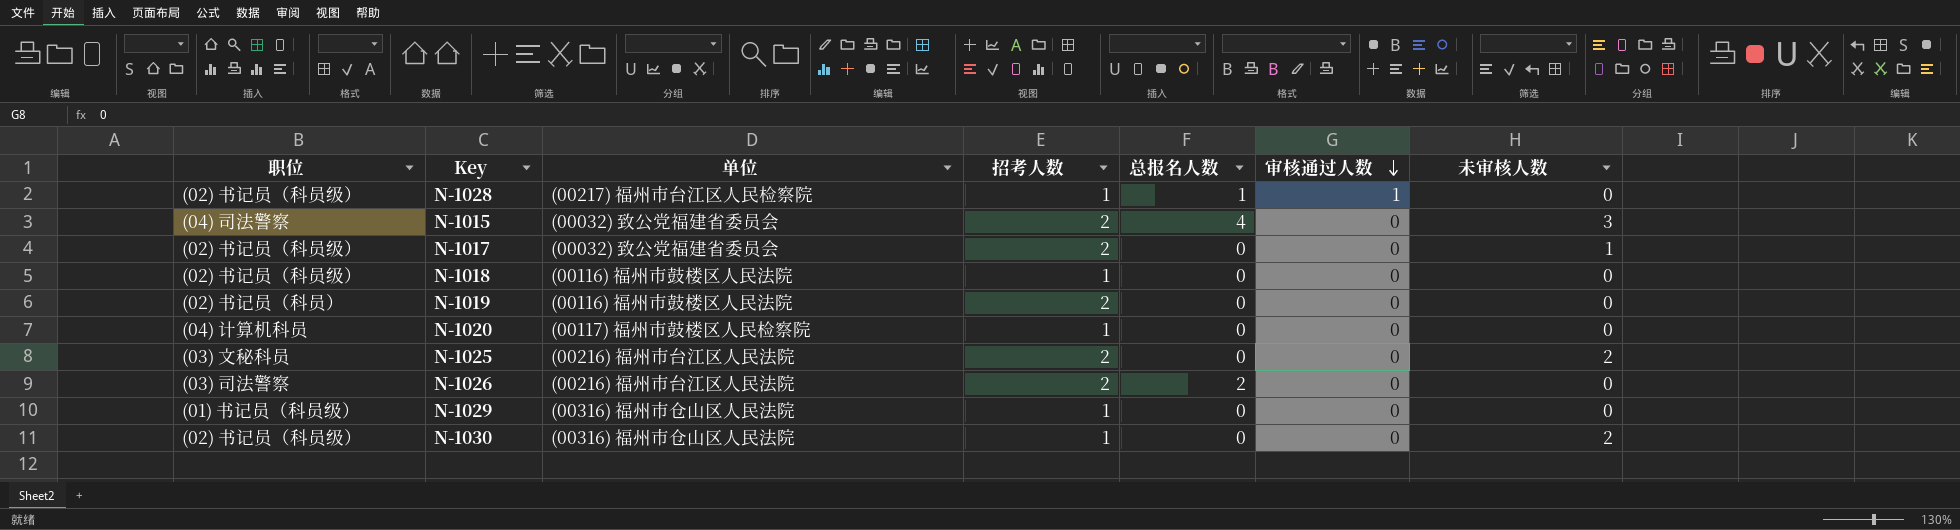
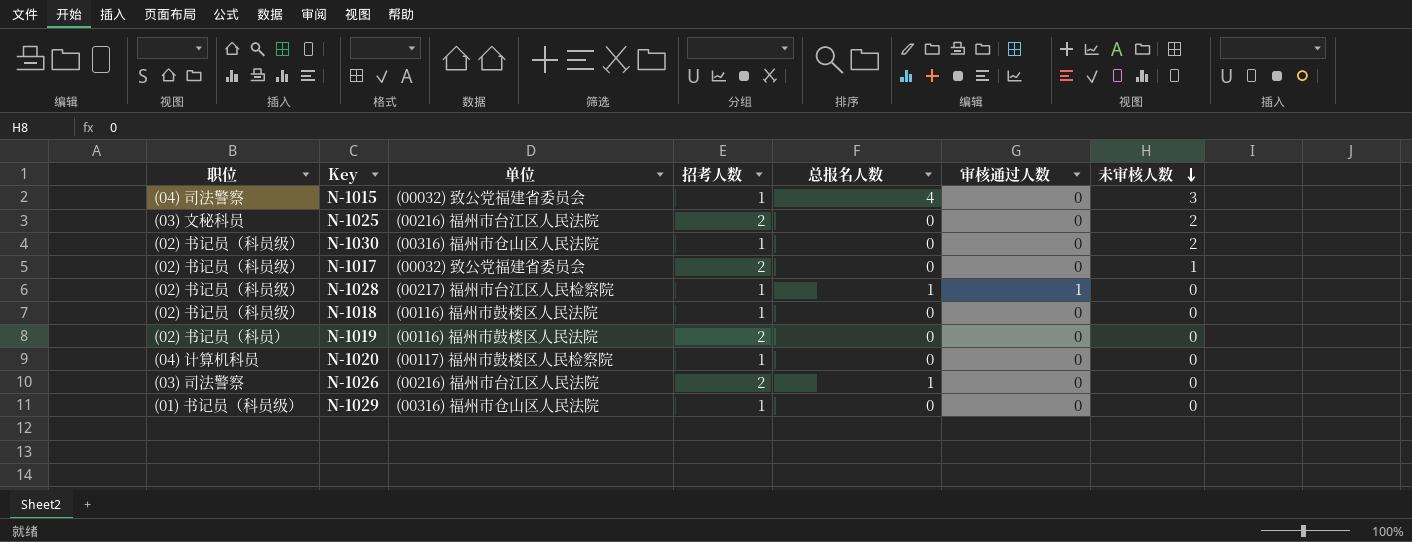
row order: 审核通过人数 descending -> 未审核人数 descending
N-1015 | 招考人数: 2 -> 1
N-1026 | 总报名人数: 2 -> 1

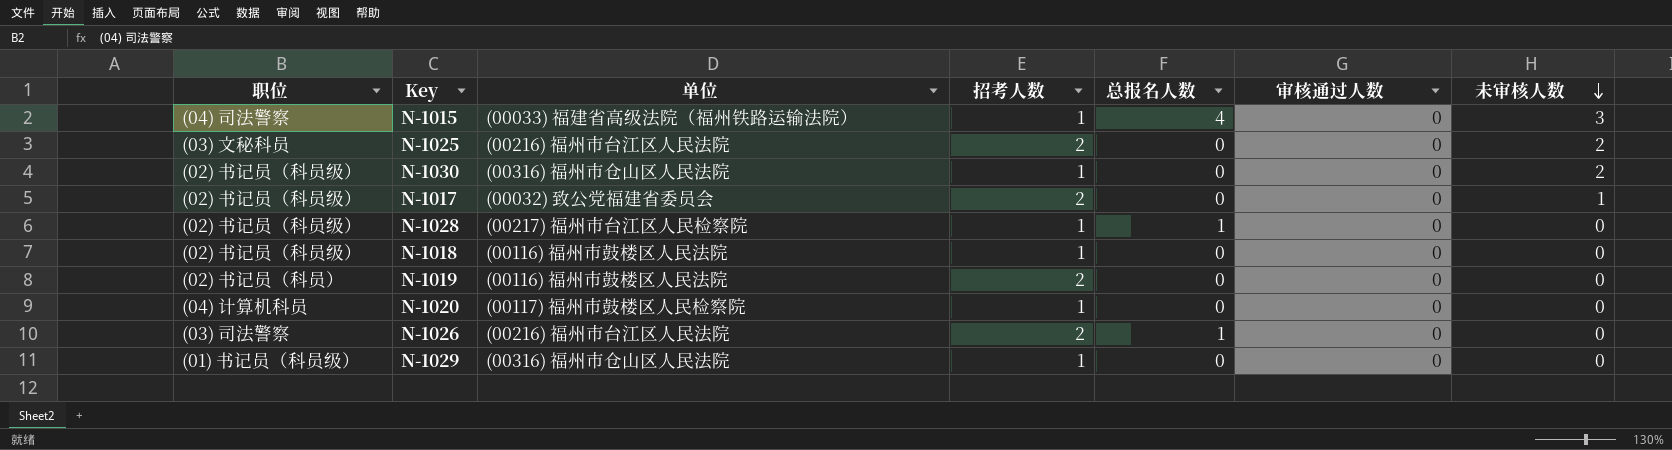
N-1015 | 单位: (00032) 致公党福建省委员会 -> (00033) 福建省高级法院（福州铁路运输法院）
N-1028 | 审核通过人数: 1 -> 0

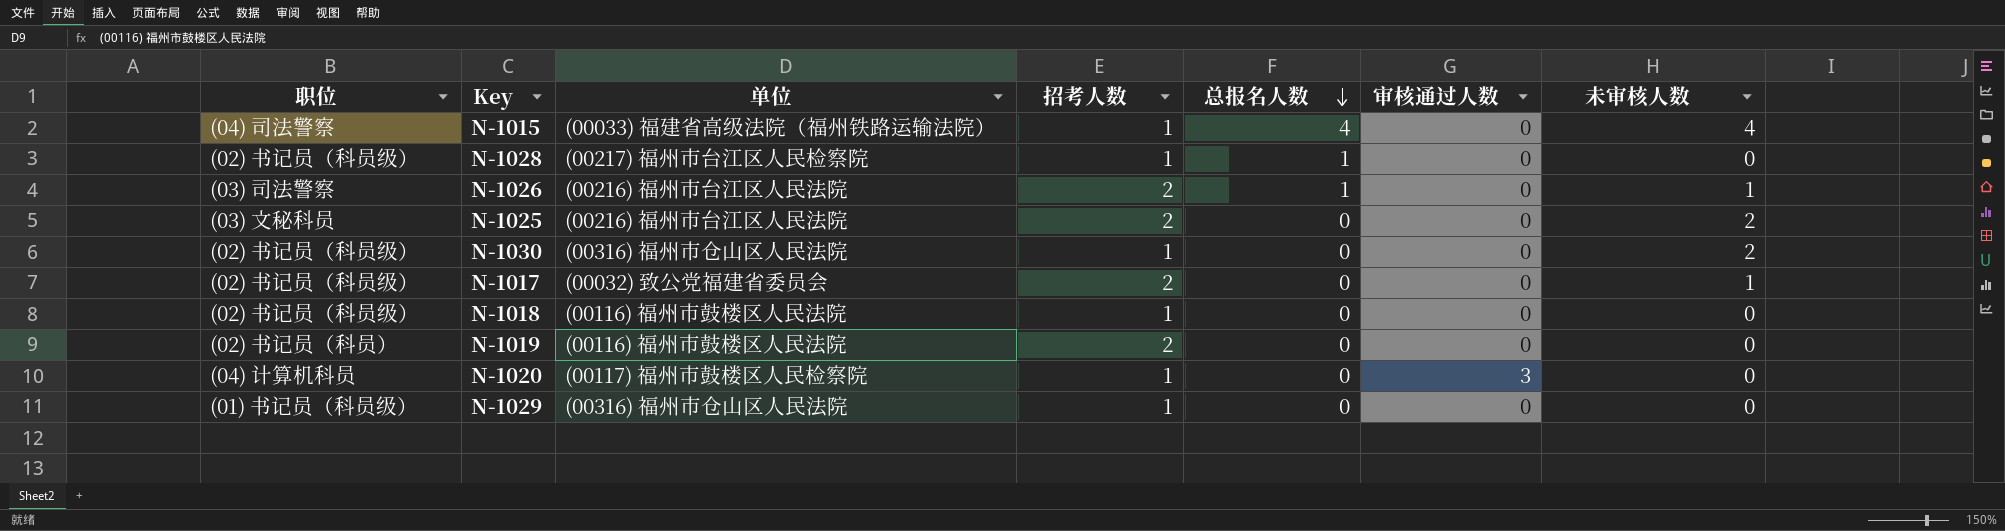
row order: 未审核人数 descending -> 总报名人数 descending
N-1015 | 未审核人数: 3 -> 4
N-1026 | 未审核人数: 0 -> 1
N-1020 | 审核通过人数: 0 -> 3

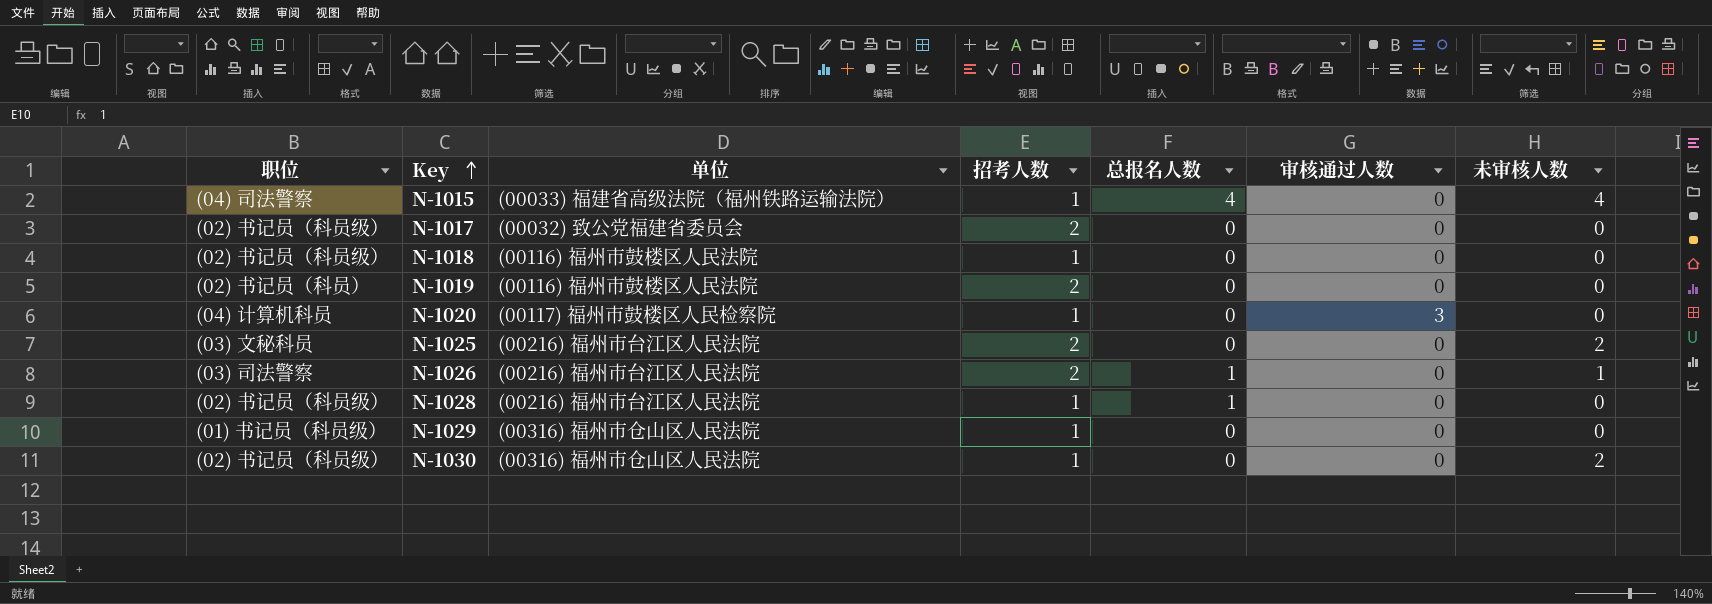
row order: 总报名人数 descending -> Key ascending
N-1017 | 未审核人数: 1 -> 0
N-1028 | 单位: (00217) 福州市台江区人民检察院 -> (00216) 福州市台江区人民法院

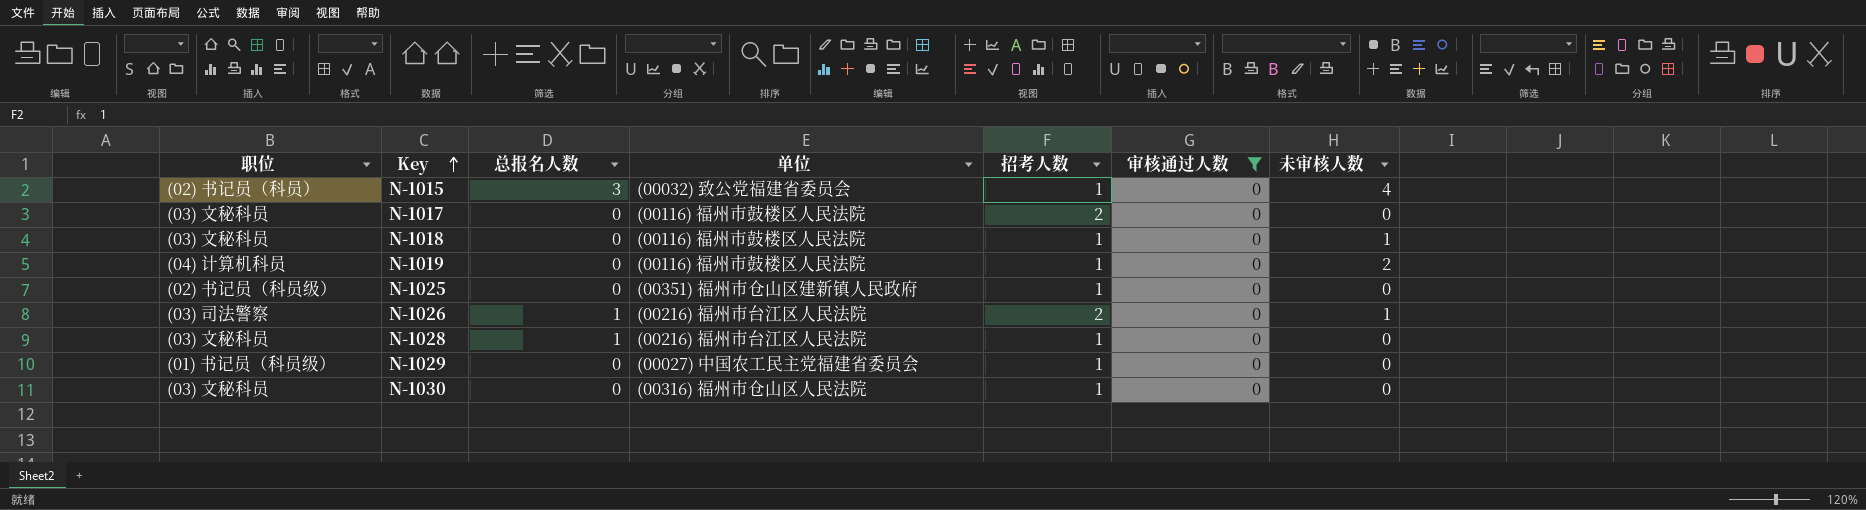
filter: none -> 审核通过人数 = 0
column 总报名人数 | position: 5 -> 3
N-1015 | 职位: (04) 司法警察 -> (02) 书记员（科员）
N-1015 | 总报名人数: 4 -> 3
N-1015 | 单位: (00033) 福建省高级法院（福州铁路运输法院） -> (00032) 致公党福建省委员会
N-1017 | 职位: (02) 书记员（科员级） -> (03) 文秘科员
N-1017 | 单位: (00032) 致公党福建省委员会 -> (00116) 福州市鼓楼区人民法院
N-1018 | 职位: (02) 书记员（科员级） -> (03) 文秘科员
N-1018 | 未审核人数: 0 -> 1
N-1019 | 职位: (02) 书记员（科员） -> (04) 计算机科员
N-1019 | 招考人数: 2 -> 1
N-1019 | 未审核人数: 0 -> 2
N-1025 | 职位: (03) 文秘科员 -> (02) 书记员（科员级）
N-1025 | 单位: (00216) 福州市台江区人民法院 -> (00351) 福州市仓山区建新镇人民政府
N-1025 | 招考人数: 2 -> 1
N-1025 | 未审核人数: 2 -> 0
N-1028 | 职位: (02) 书记员（科员级） -> (03) 文秘科员
N-1029 | 单位: (00316) 福州市仓山区人民法院 -> (00027) 中国农工民主党福建省委员会
N-1030 | 职位: (02) 书记员（科员级） -> (03) 文秘科员
N-1030 | 未审核人数: 2 -> 0

